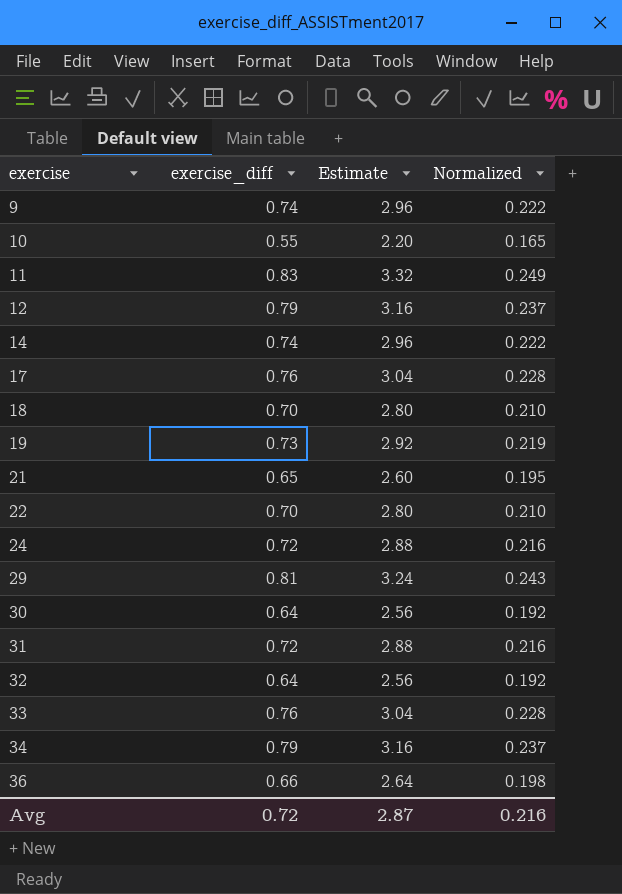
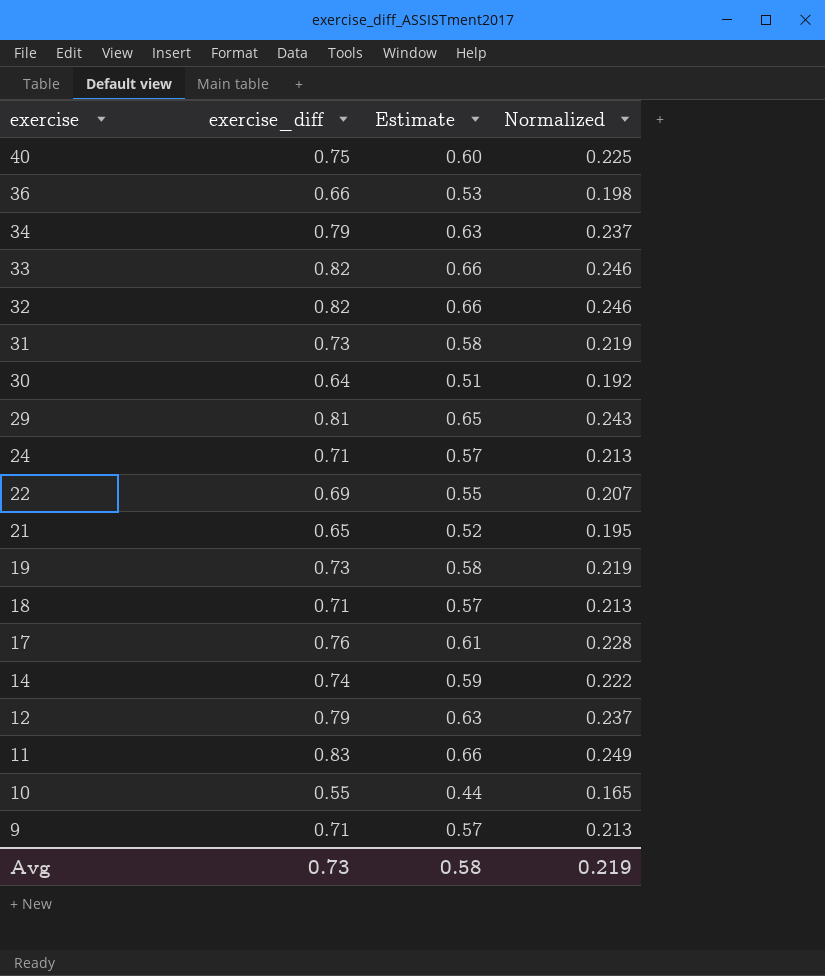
row order: exercise ascending -> exercise descending
column Estimate | formula: [exercise_diff] * 4 -> [exercise_diff] * 0.8
row 40: none -> 0.75 | 0.60 | 0.225
33 | exercise_diff: 0.76 -> 0.82
33 | Normalized: 0.228 -> 0.246
32 | exercise_diff: 0.64 -> 0.82
32 | Normalized: 0.192 -> 0.246
31 | exercise_diff: 0.72 -> 0.73
31 | Normalized: 0.216 -> 0.219
24 | exercise_diff: 0.72 -> 0.71
24 | Normalized: 0.216 -> 0.213
22 | exercise_diff: 0.70 -> 0.69
22 | Normalized: 0.210 -> 0.207
18 | exercise_diff: 0.70 -> 0.71
18 | Normalized: 0.210 -> 0.213
9 | exercise_diff: 0.74 -> 0.71
9 | Normalized: 0.222 -> 0.213
Avg | exercise_diff: 0.72 -> 0.73
Avg | Estimate: 2.87 -> 0.58
Avg | Normalized: 0.216 -> 0.219

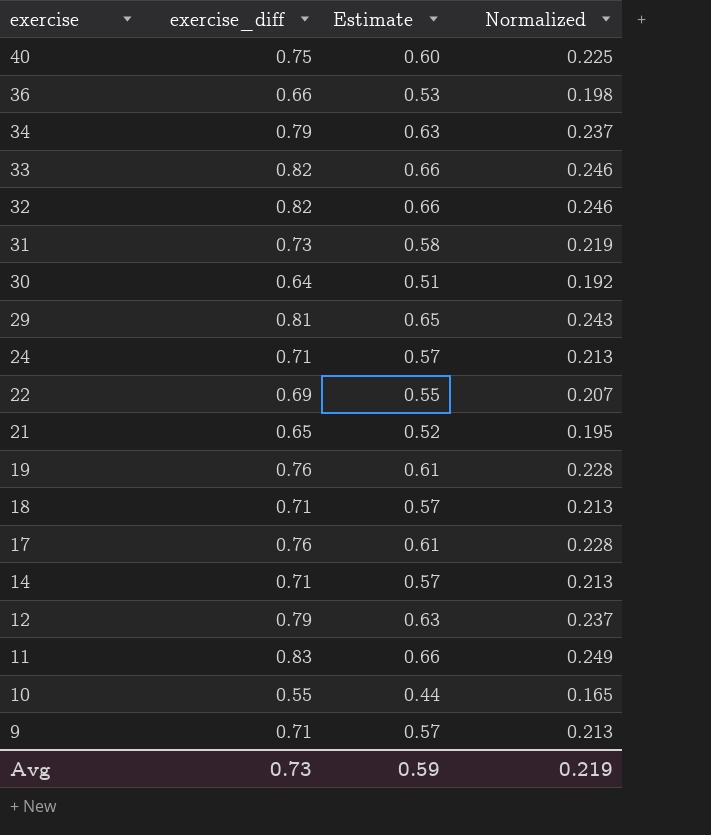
19 | exercise_diff: 0.73 -> 0.76
19 | Estimate: 0.58 -> 0.61
19 | Normalized: 0.219 -> 0.228
14 | exercise_diff: 0.74 -> 0.71
14 | Estimate: 0.59 -> 0.57
14 | Normalized: 0.222 -> 0.213
Avg | Estimate: 0.58 -> 0.59

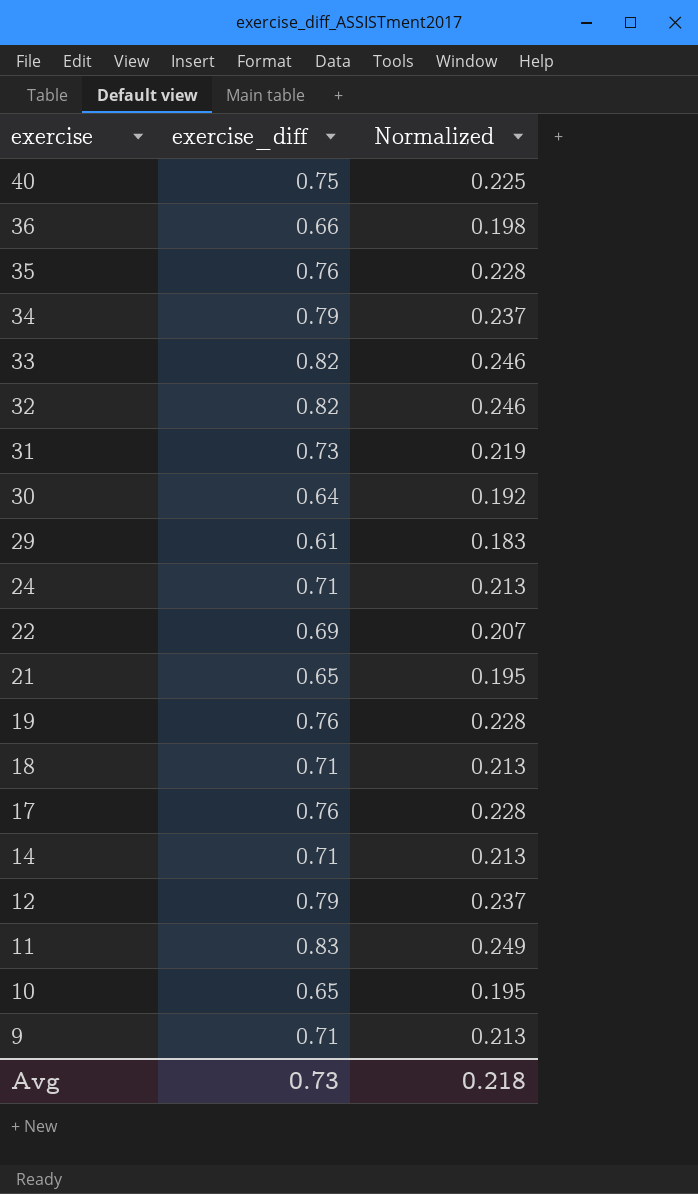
column Estimate | formula: [exercise_diff] * 0.8 -> none
row 35: none -> 0.76 | 0.228
29 | exercise_diff: 0.81 -> 0.61
29 | Normalized: 0.243 -> 0.183
10 | exercise_diff: 0.55 -> 0.65
10 | Normalized: 0.165 -> 0.195
Avg | Normalized: 0.219 -> 0.218

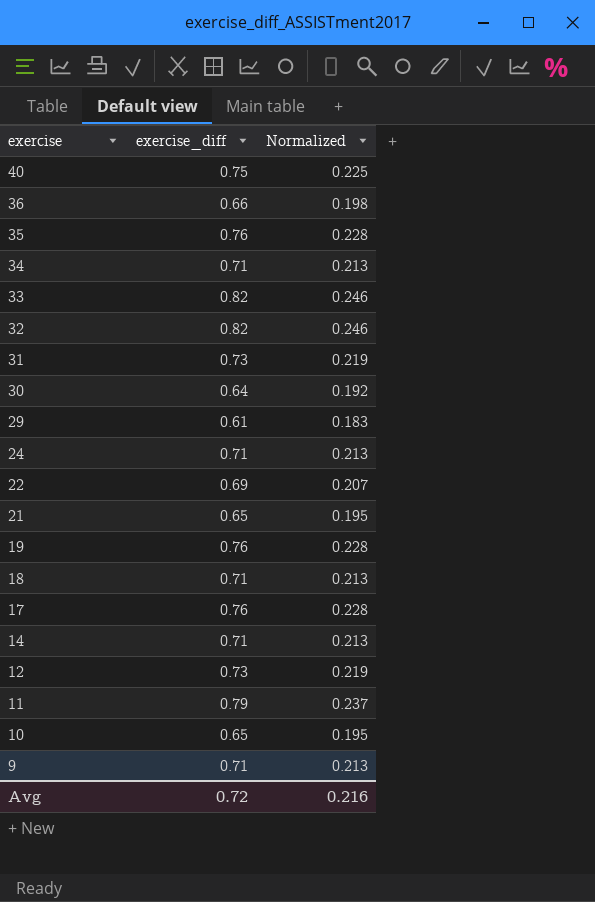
34 | exercise_diff: 0.79 -> 0.71
34 | Normalized: 0.237 -> 0.213
12 | exercise_diff: 0.79 -> 0.73
12 | Normalized: 0.237 -> 0.219
11 | exercise_diff: 0.83 -> 0.79
11 | Normalized: 0.249 -> 0.237
Avg | exercise_diff: 0.73 -> 0.72
Avg | Normalized: 0.218 -> 0.216

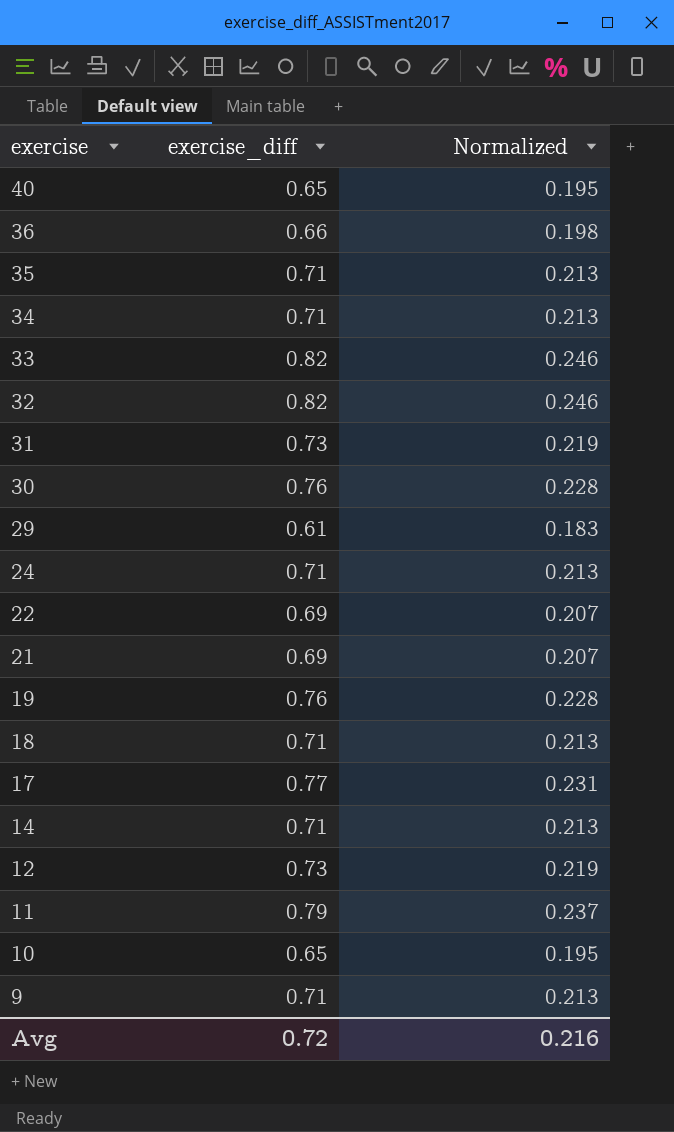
40 | exercise_diff: 0.75 -> 0.65
40 | Normalized: 0.225 -> 0.195
35 | exercise_diff: 0.76 -> 0.71
35 | Normalized: 0.228 -> 0.213
30 | exercise_diff: 0.64 -> 0.76
30 | Normalized: 0.192 -> 0.228
21 | exercise_diff: 0.65 -> 0.69
21 | Normalized: 0.195 -> 0.207
17 | exercise_diff: 0.76 -> 0.77
17 | Normalized: 0.228 -> 0.231

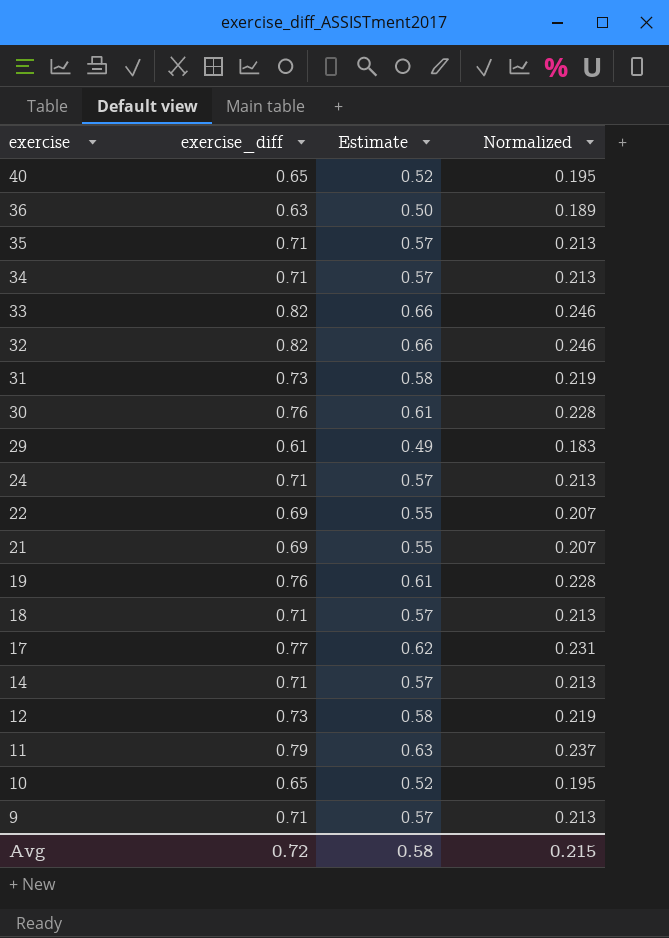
column Estimate | formula: none -> [exercise_diff] * 0.8
36 | exercise_diff: 0.66 -> 0.63
36 | Normalized: 0.198 -> 0.189
Avg | Normalized: 0.216 -> 0.215

